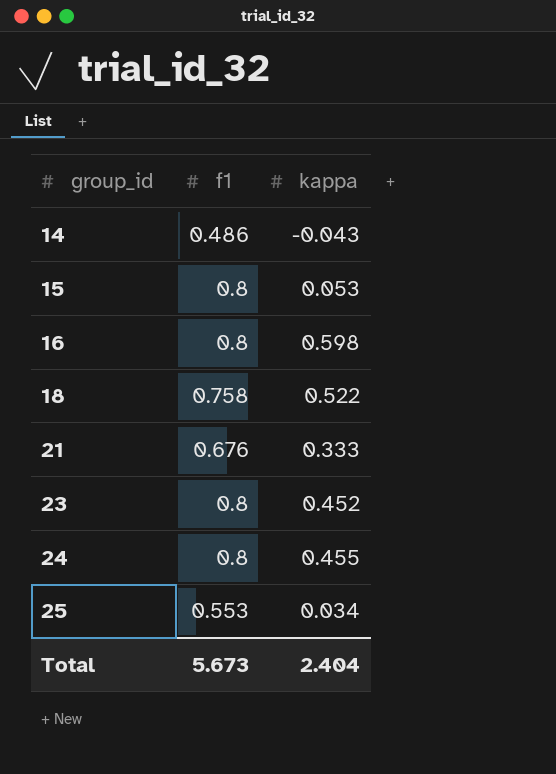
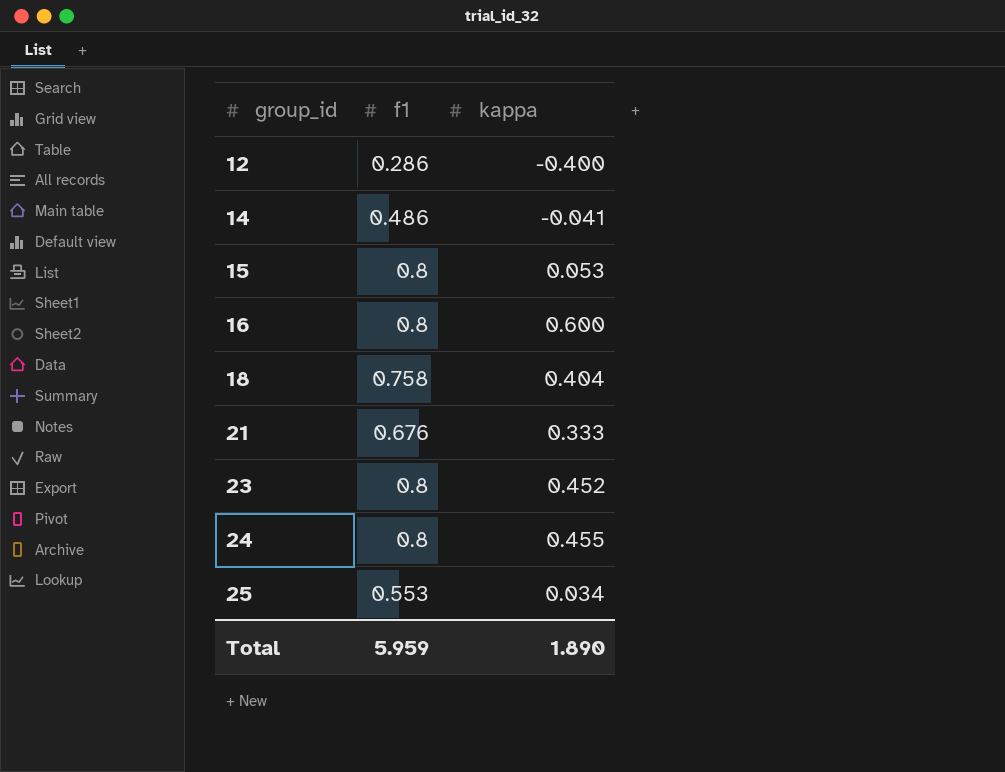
row 12: none -> 0.286 | -0.400
14 | kappa: -0.043 -> -0.041
16 | kappa: 0.598 -> 0.600
18 | kappa: 0.522 -> 0.404
Total | f1: 5.673 -> 5.959
Total | kappa: 2.404 -> 1.890

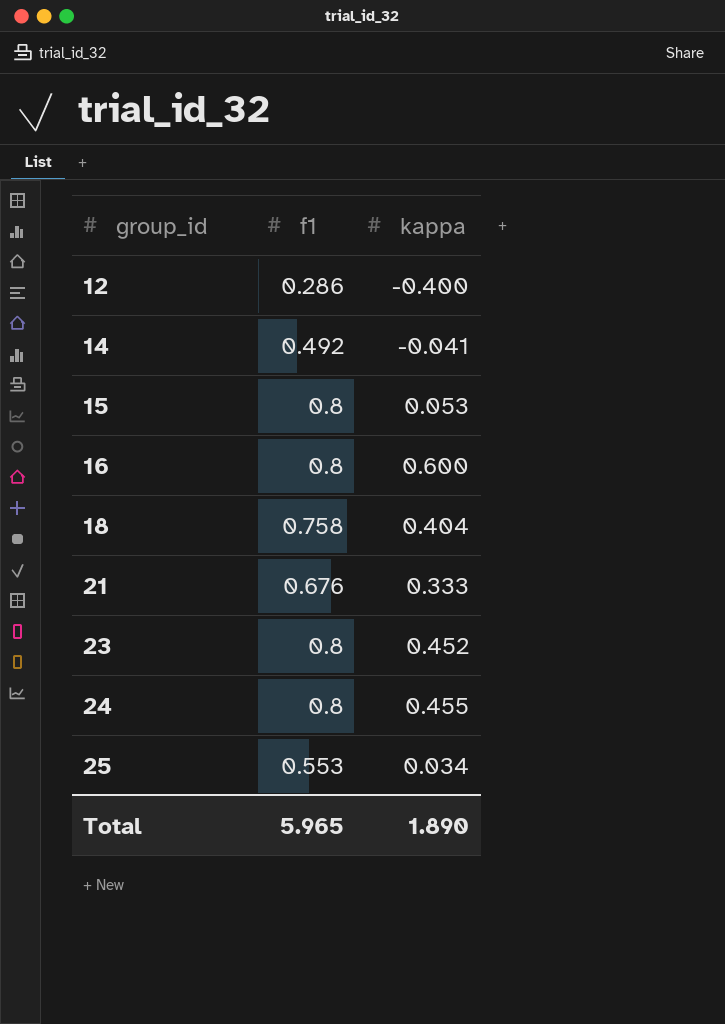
14 | f1: 0.486 -> 0.492
Total | f1: 5.959 -> 5.965

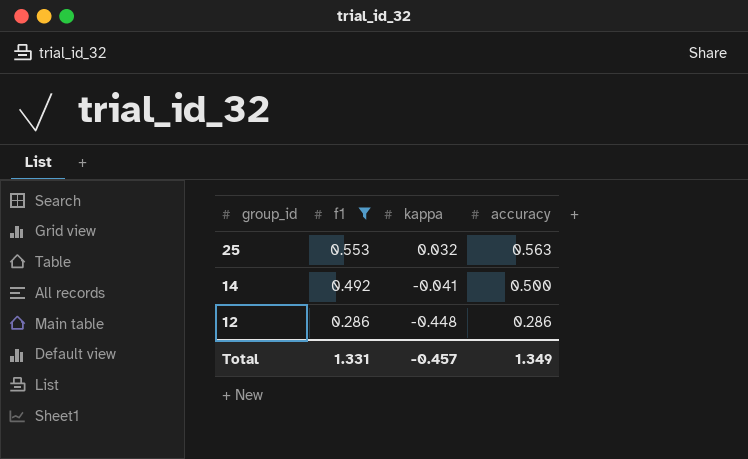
filter: none -> f1 <= 0.553
row order: group_id ascending -> group_id descending
column accuracy | position: none -> 4
25 | kappa: 0.034 -> 0.032
12 | kappa: -0.400 -> -0.448
Total | f1: 5.965 -> 1.331
Total | kappa: 1.890 -> -0.457

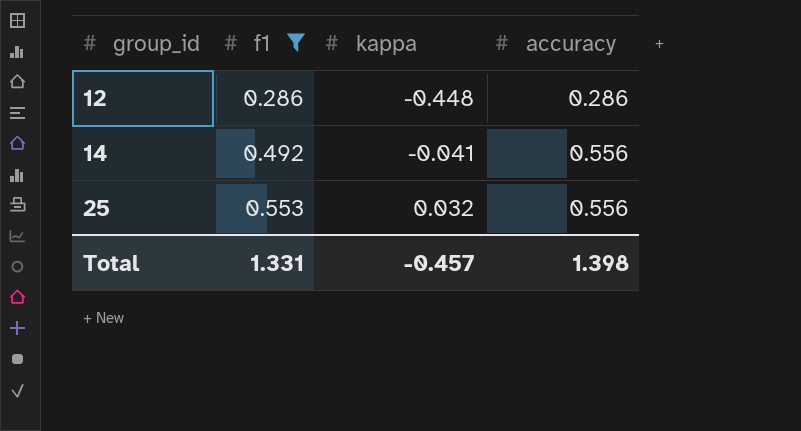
row order: group_id descending -> group_id ascending
14 | accuracy: 0.500 -> 0.556
25 | accuracy: 0.563 -> 0.556
Total | accuracy: 1.349 -> 1.398

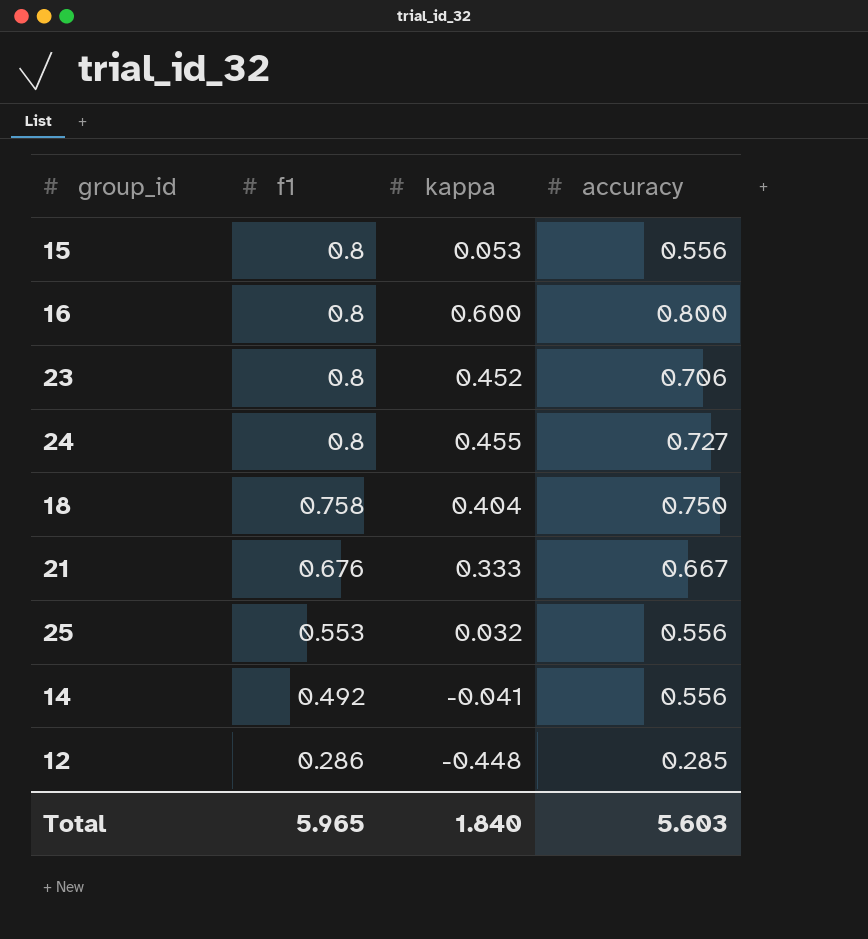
filter: f1 <= 0.553 -> none
row order: group_id ascending -> f1 descending
12 | accuracy: 0.286 -> 0.285
Total | f1: 1.331 -> 5.965
Total | kappa: -0.457 -> 1.840
Total | accuracy: 1.398 -> 5.603

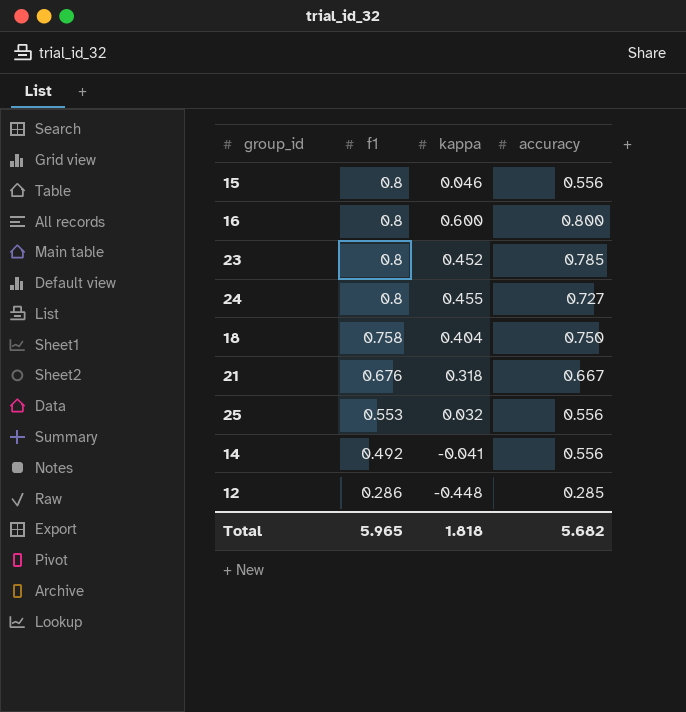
15 | kappa: 0.053 -> 0.046
23 | accuracy: 0.706 -> 0.785
21 | kappa: 0.333 -> 0.318
Total | kappa: 1.840 -> 1.818
Total | accuracy: 5.603 -> 5.682

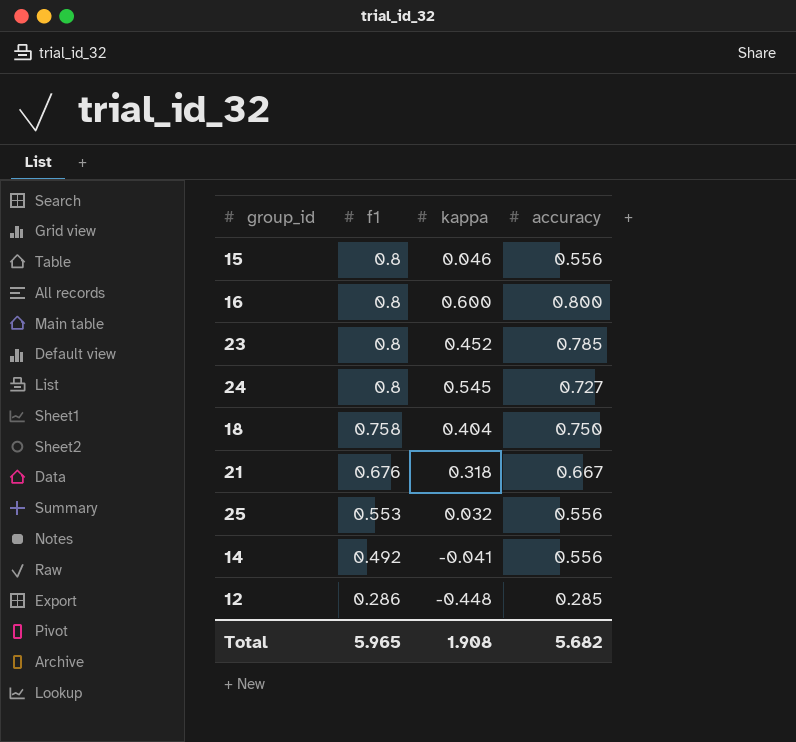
24 | kappa: 0.455 -> 0.545
Total | kappa: 1.818 -> 1.908

